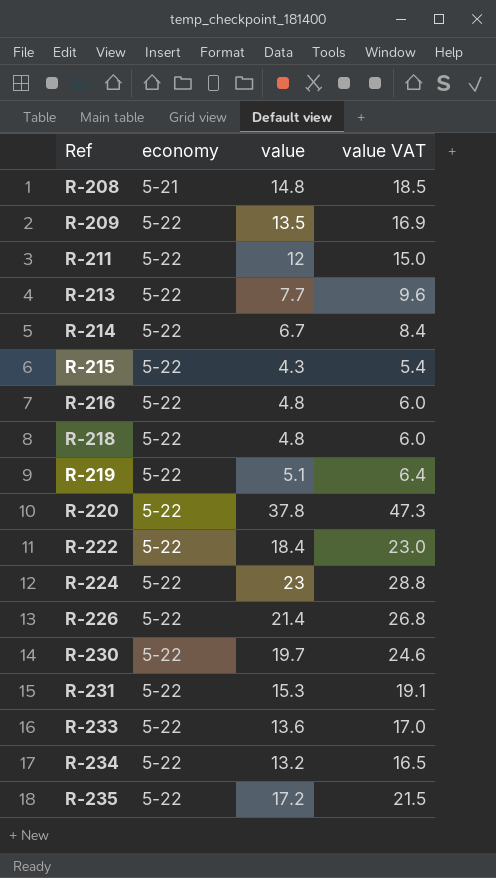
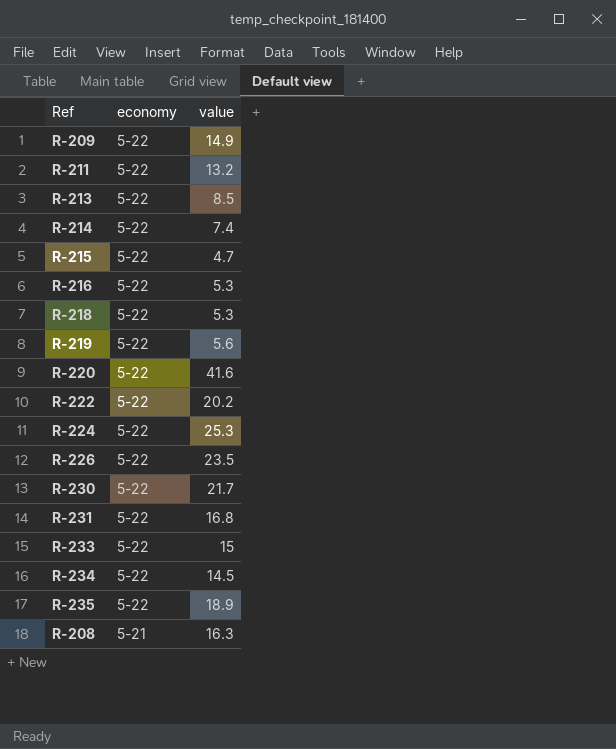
row order: Ref ascending -> economy descending
column value VAT | formula: [value] * 1.25 -> none
R-209 | value: 13.5 -> 14.9
R-211 | value: 12 -> 13.2
R-213 | value: 7.7 -> 8.5
R-214 | value: 6.7 -> 7.4
R-215 | value: 4.3 -> 4.7
R-216 | value: 4.8 -> 5.3
R-218 | value: 4.8 -> 5.3
R-219 | value: 5.1 -> 5.6
R-220 | value: 37.8 -> 41.6
R-222 | value: 18.4 -> 20.2
R-224 | value: 23 -> 25.3
R-226 | value: 21.4 -> 23.5
R-230 | value: 19.7 -> 21.7
R-231 | value: 15.3 -> 16.8
R-233 | value: 13.6 -> 15
R-234 | value: 13.2 -> 14.5
R-235 | value: 17.2 -> 18.9
R-208 | value: 14.8 -> 16.3

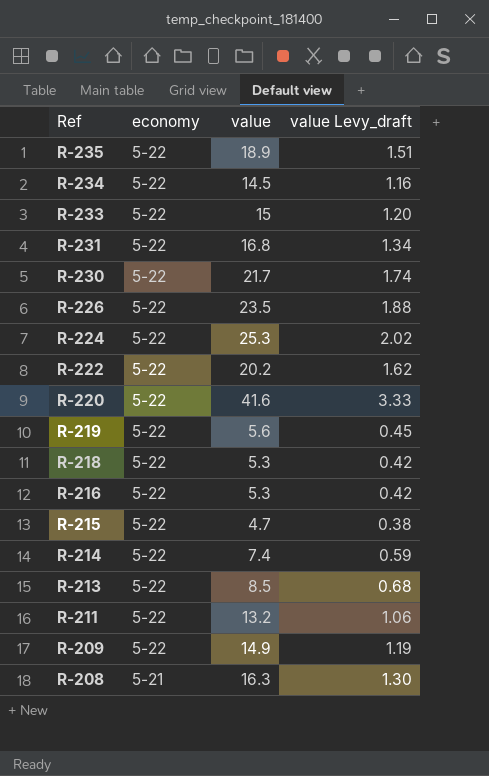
row order: economy descending -> Ref descending
column value Levy_draft | formula: none -> [value] * 0.08

